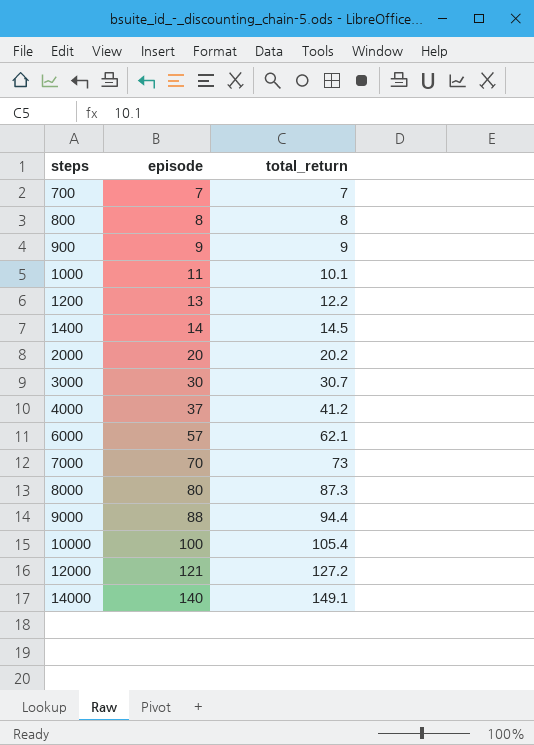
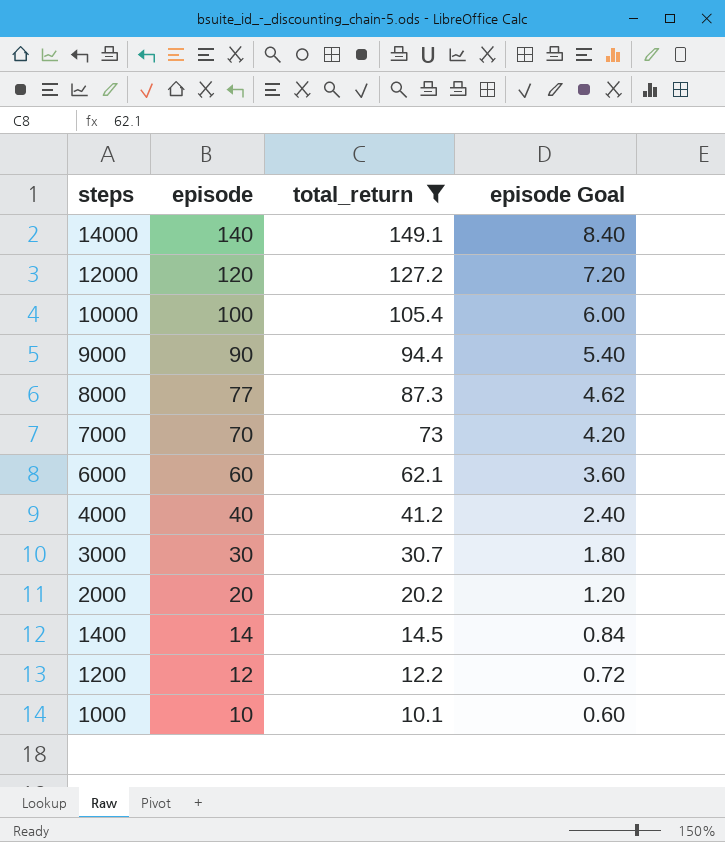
filter: none -> total_return >= 10.1
row order: steps ascending -> steps descending
column episode Goal | formula: none -> [episode] * 0.06
12000 | episode: 121 -> 120
9000 | episode: 88 -> 90
8000 | episode: 80 -> 77
6000 | episode: 57 -> 60
4000 | episode: 37 -> 40
1200 | episode: 13 -> 12
1000 | episode: 11 -> 10

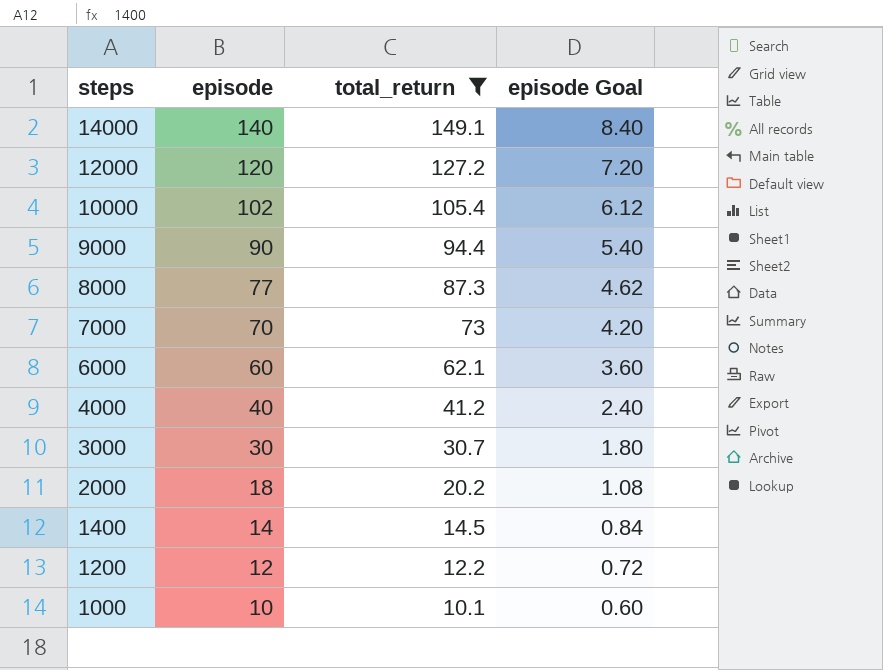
10000 | episode: 100 -> 102
10000 | episode Goal: 6.00 -> 6.12
2000 | episode: 20 -> 18
2000 | episode Goal: 1.20 -> 1.08

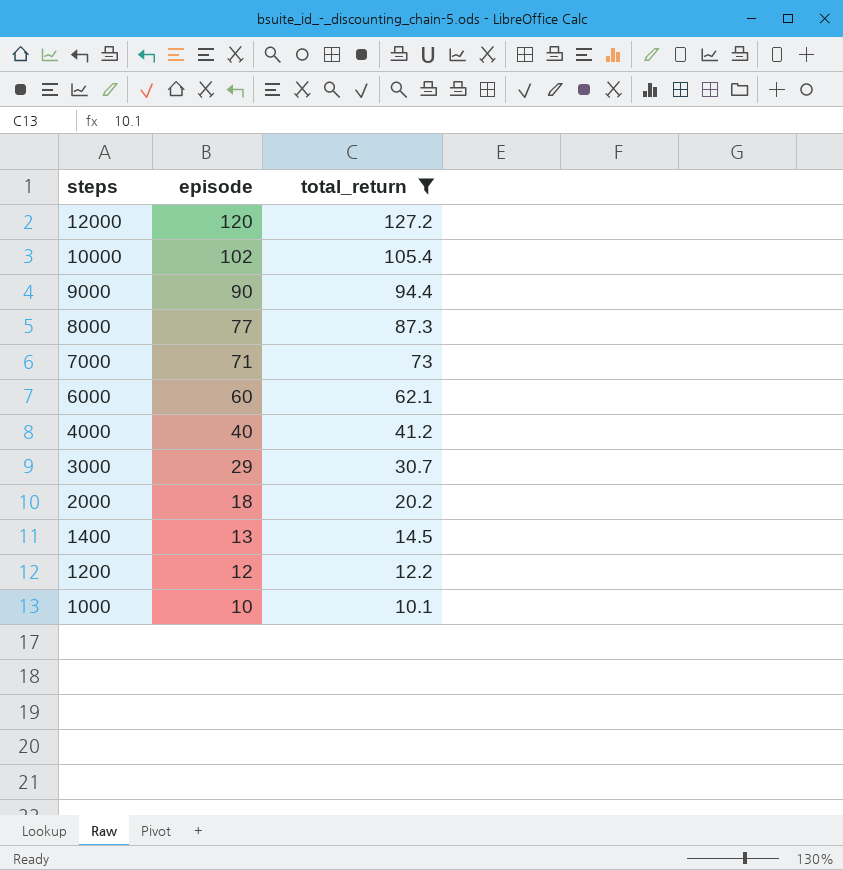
column episode Goal | formula: [episode] * 0.06 -> none
row 14000: 140 | 149.1 | 8.40 -> none
7000 | episode: 70 -> 71
3000 | episode: 30 -> 29
1400 | episode: 14 -> 13

